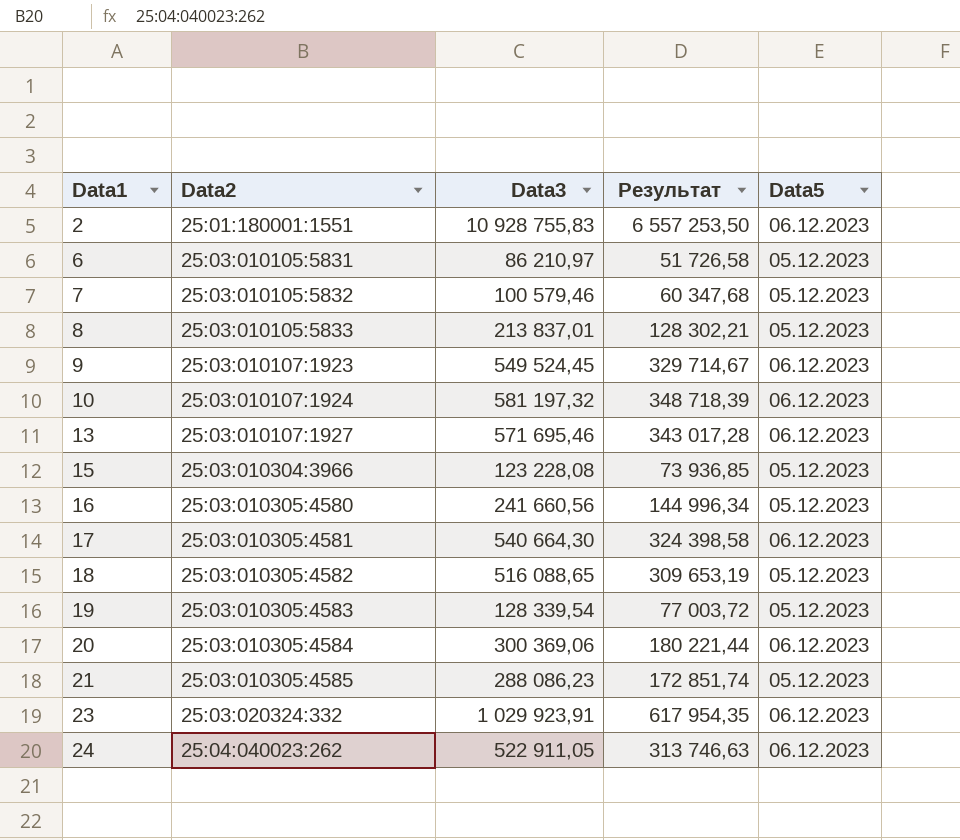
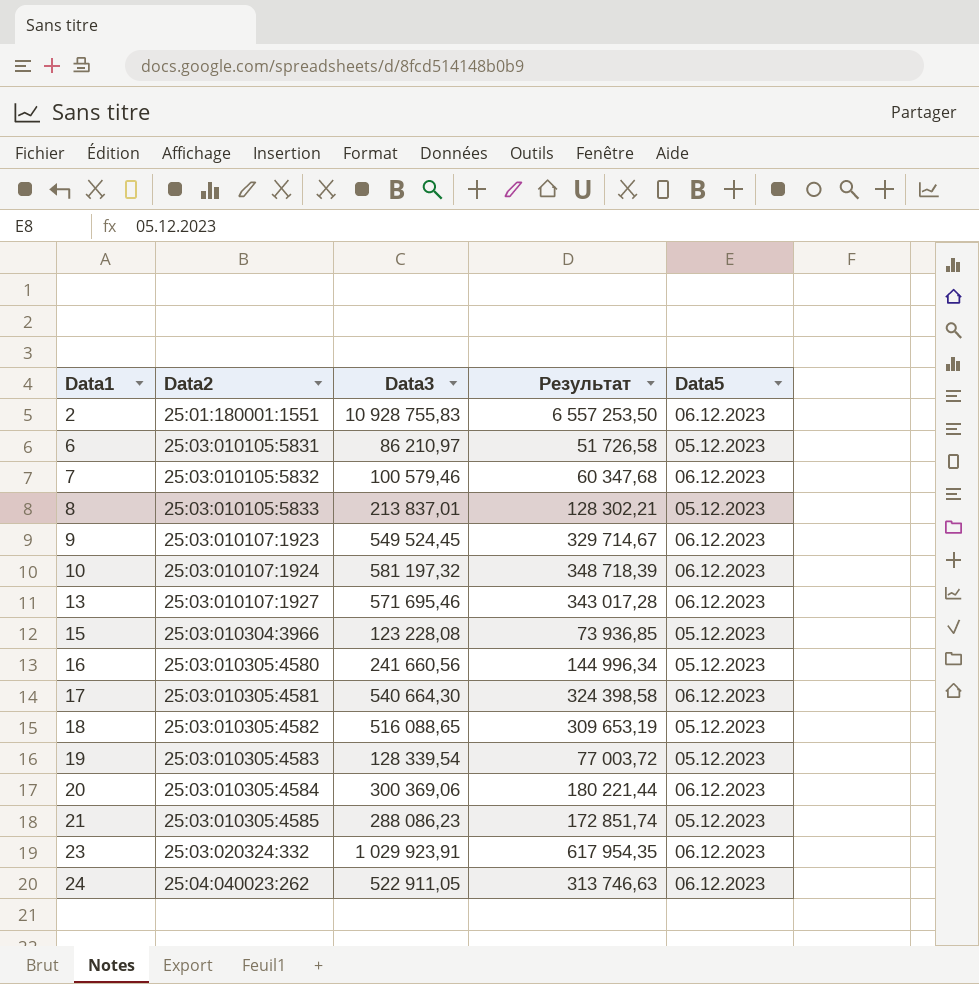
7 | Data5: 05.12.2023 -> 06.12.2023

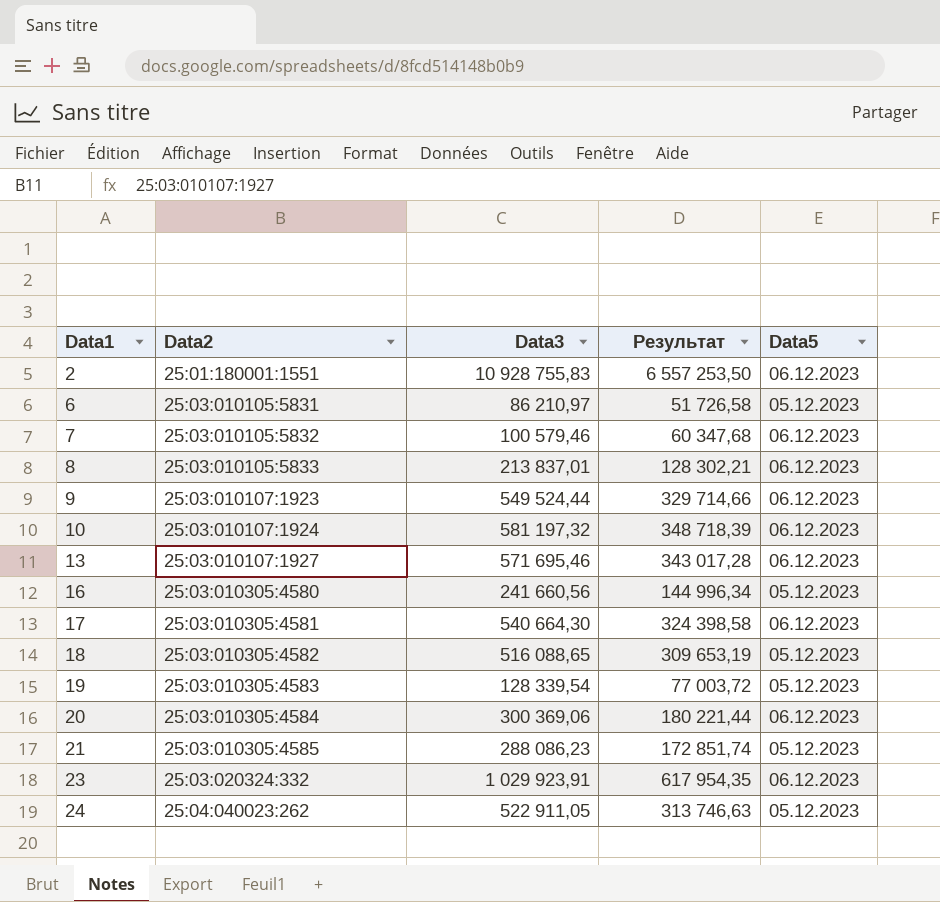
row 15: 25:03:010304:3966 | 123 228,08 | 73 936,85 | 05.12.2023 -> none
8 | Data5: 05.12.2023 -> 06.12.2023
9 | Data3: 549 524,45 -> 549 524,44
9 | Результат: 329 714,67 -> 329 714,66
24 | Data5: 06.12.2023 -> 05.12.2023

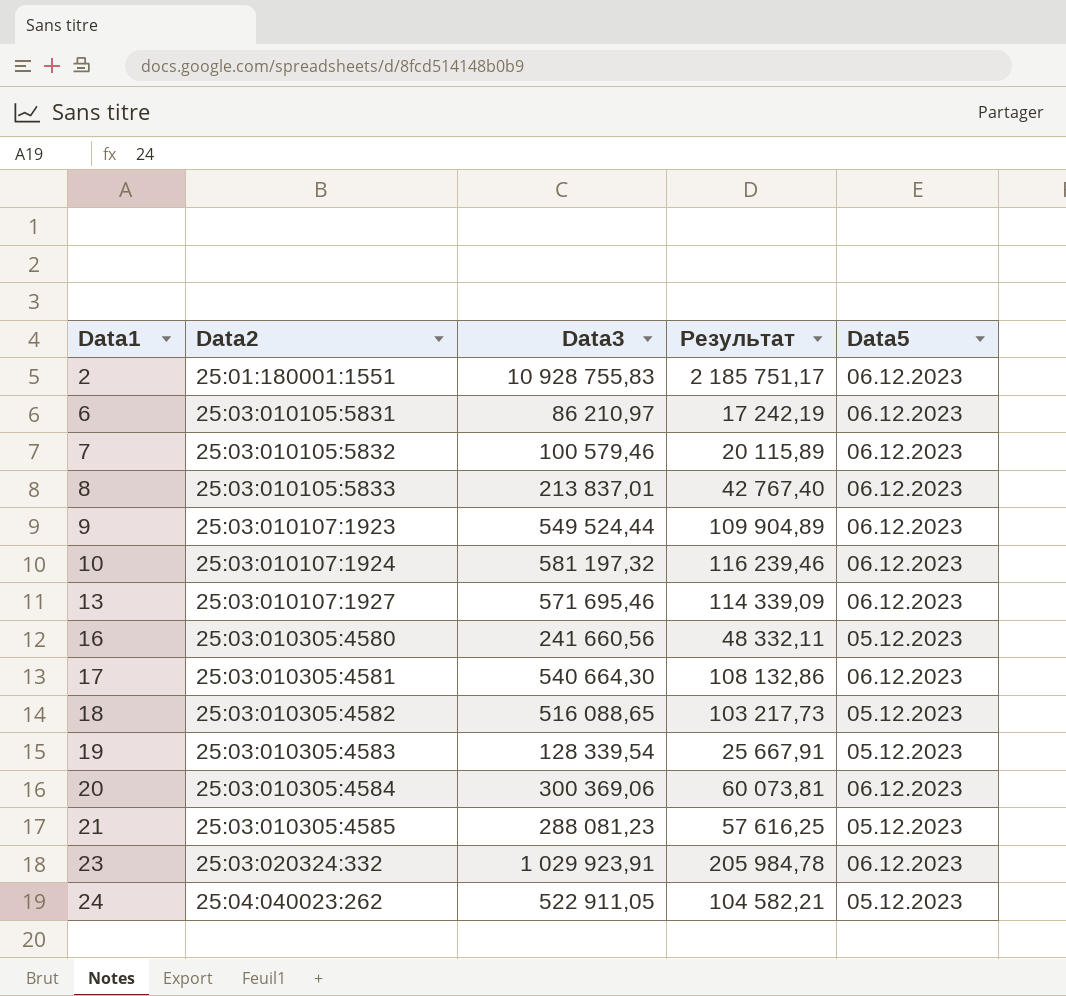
column Результат | formula: [Data3] * 0,6 -> [Data3] * 0,2
6 | Data5: 05.12.2023 -> 06.12.2023
21 | Data3: 288 086,23 -> 288 081,23

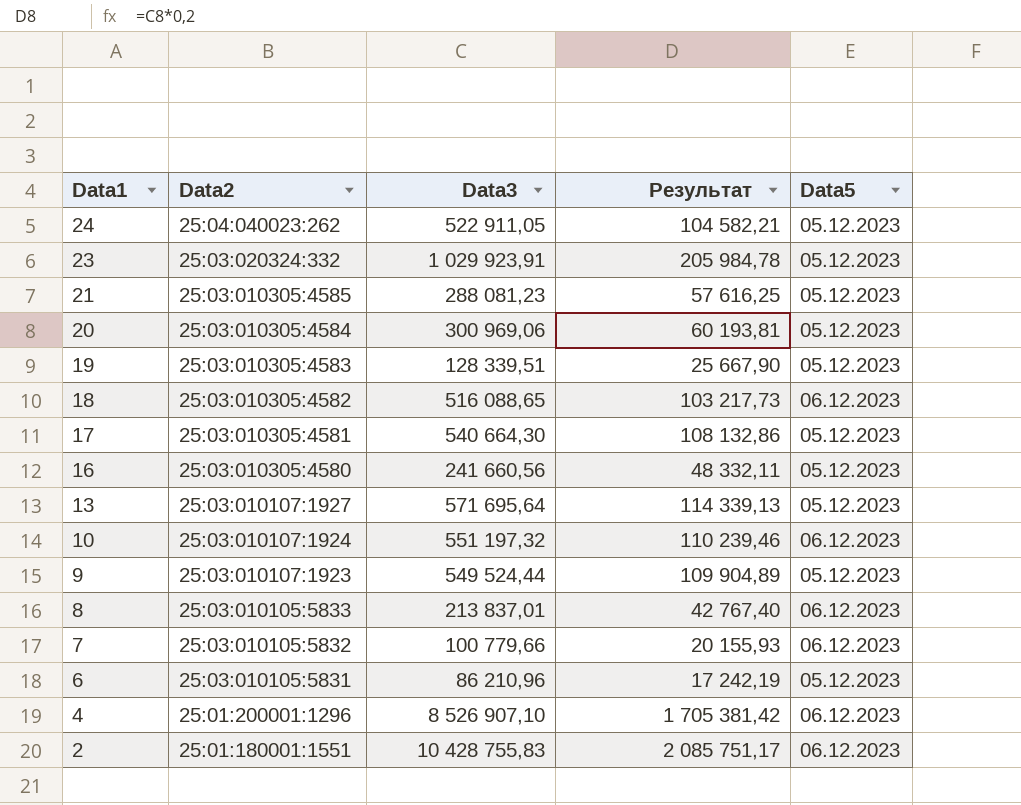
row order: Data1 ascending -> Data1 descending
23 | Data5: 06.12.2023 -> 05.12.2023
20 | Data3: 300 369,06 -> 300 969,06
20 | Результат: 60 073,81 -> 60 193,81
20 | Data5: 06.12.2023 -> 05.12.2023
19 | Data3: 128 339,54 -> 128 339,51
19 | Результат: 25 667,91 -> 25 667,90
18 | Data5: 05.12.2023 -> 06.12.2023
17 | Data5: 06.12.2023 -> 05.12.2023
13 | Data3: 571 695,46 -> 571 695,64
13 | Результат: 114 339,09 -> 114 339,13
13 | Data5: 06.12.2023 -> 05.12.2023
10 | Data3: 581 197,32 -> 551 197,32
10 | Результат: 116 239,46 -> 110 239,46
9 | Data5: 06.12.2023 -> 05.12.2023
7 | Data3: 100 579,46 -> 100 779,66
7 | Результат: 20 115,89 -> 20 155,93
6 | Data3: 86 210,97 -> 86 210,96
6 | Data5: 06.12.2023 -> 05.12.2023
row 4: none -> 25:01:200001:1296 | 8 526 907,10 | 1 705 381,42 | 06.12.2023
2 | Data3: 10 928 755,83 -> 10 428 755,83
2 | Результат: 2 185 751,17 -> 2 085 751,17

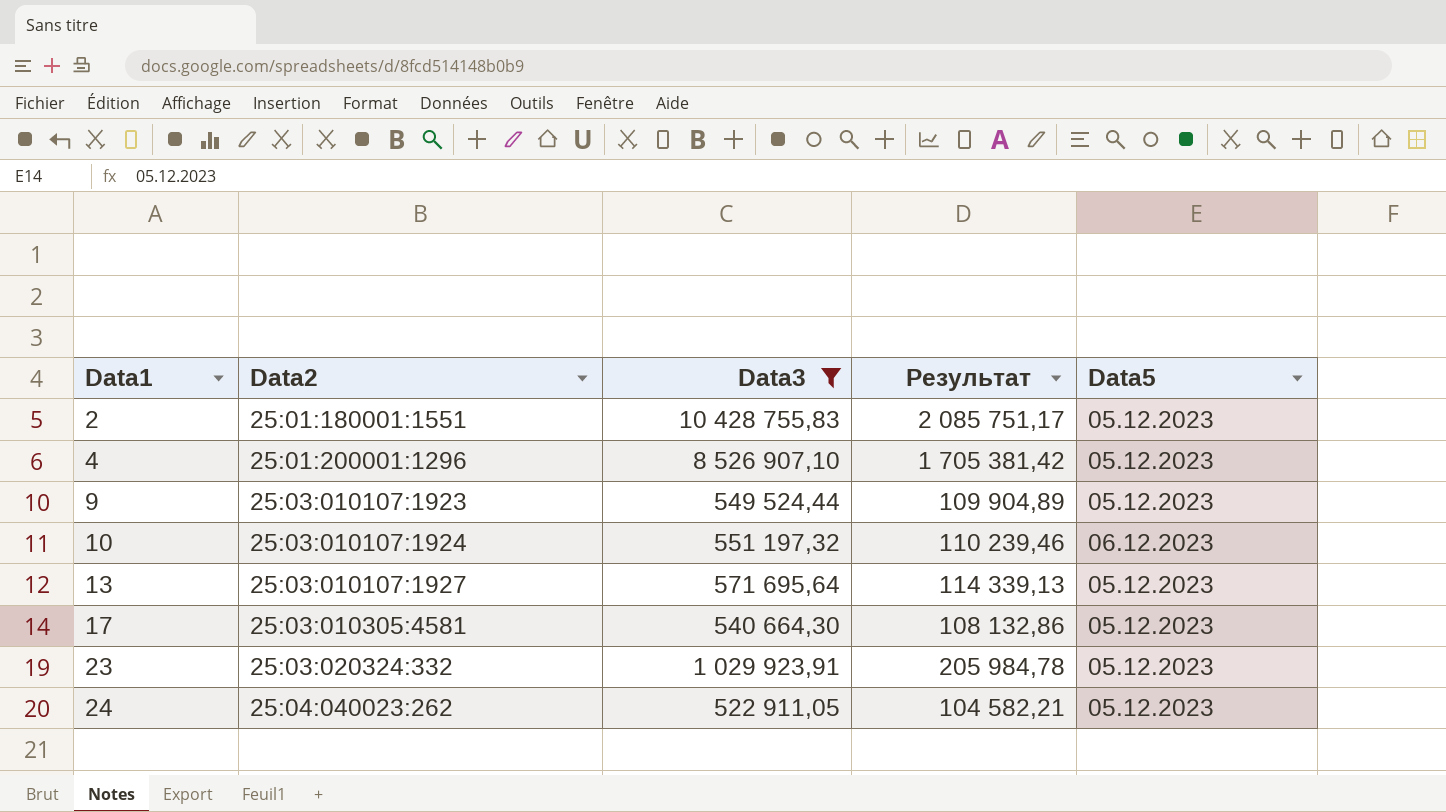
filter: none -> Data3 >= 522 911,05
row order: Data1 descending -> Data1 ascending
2 | Data5: 06.12.2023 -> 05.12.2023
4 | Data5: 06.12.2023 -> 05.12.2023

